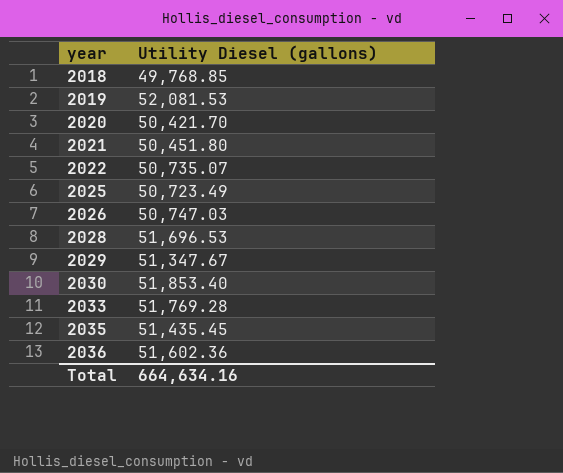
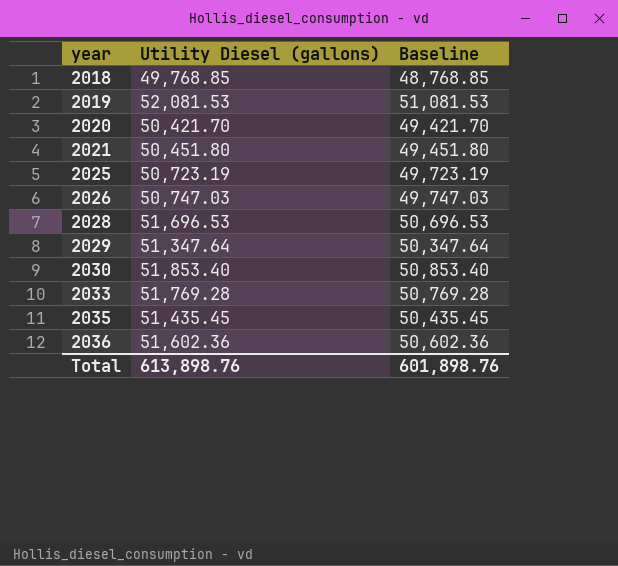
column Baseline | formula: none -> [Utility Diesel (gallons)] - 1000
row 2022: 50,735.07 -> none
2025 | Utility Diesel (gallons): 50,723.49 -> 50,723.19
2029 | Utility Diesel (gallons): 51,347.67 -> 51,347.64
Total | Utility Diesel (gallons): 664,634.16 -> 613,898.76

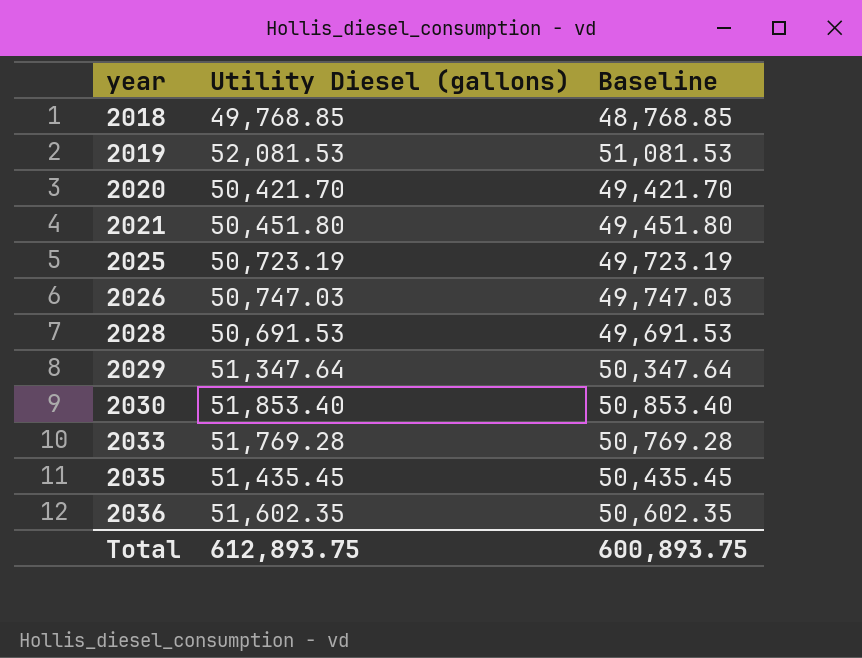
2028 | Utility Diesel (gallons): 51,696.53 -> 50,691.53
2028 | Baseline: 50,696.53 -> 49,691.53
2036 | Utility Diesel (gallons): 51,602.36 -> 51,602.35
2036 | Baseline: 50,602.36 -> 50,602.35
Total | Utility Diesel (gallons): 613,898.76 -> 612,893.75
Total | Baseline: 601,898.76 -> 600,893.75

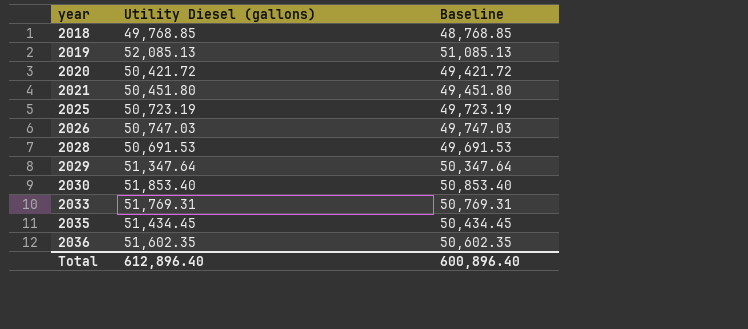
2019 | Utility Diesel (gallons): 52,081.53 -> 52,085.13
2019 | Baseline: 51,081.53 -> 51,085.13
2020 | Utility Diesel (gallons): 50,421.70 -> 50,421.72
2020 | Baseline: 49,421.70 -> 49,421.72
2033 | Utility Diesel (gallons): 51,769.28 -> 51,769.31
2033 | Baseline: 50,769.28 -> 50,769.31
2035 | Utility Diesel (gallons): 51,435.45 -> 51,434.45
2035 | Baseline: 50,435.45 -> 50,434.45
Total | Utility Diesel (gallons): 612,893.75 -> 612,896.40
Total | Baseline: 600,893.75 -> 600,896.40

